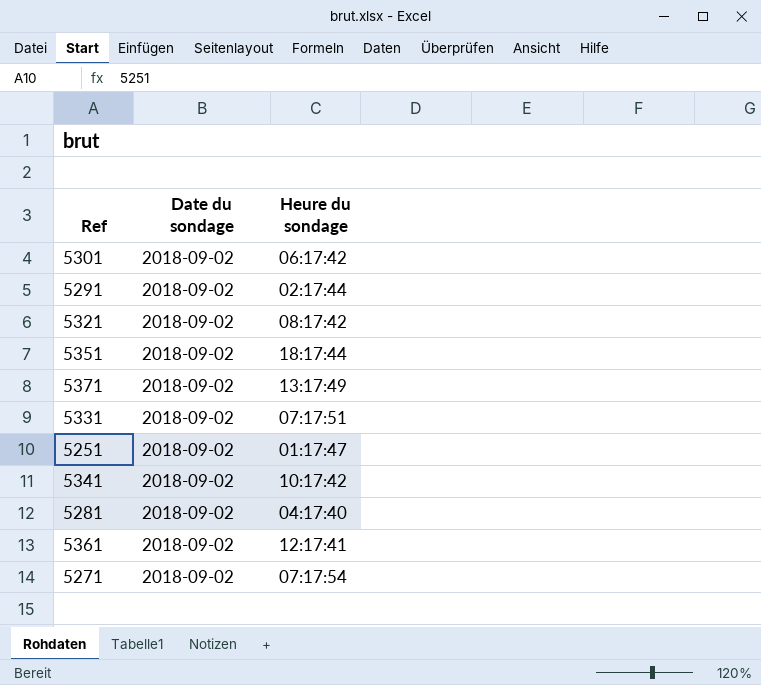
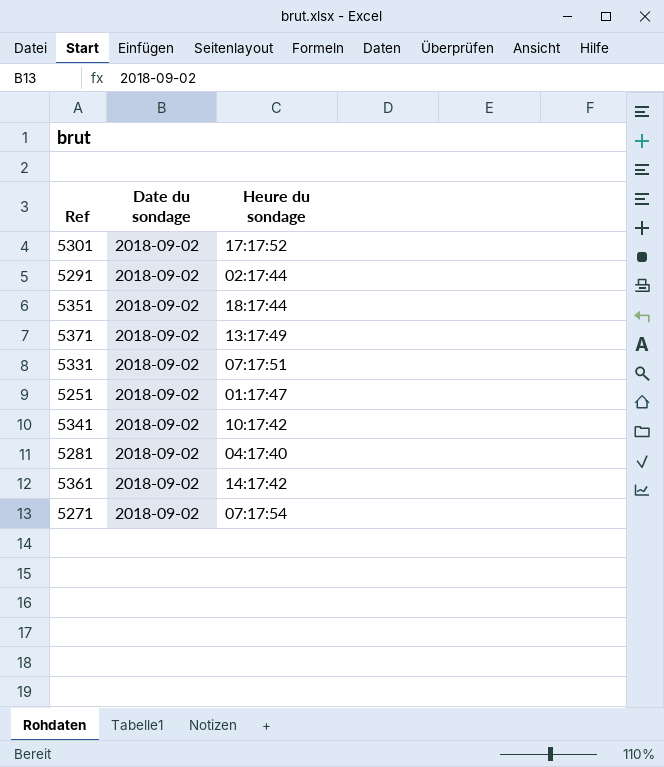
row 5321: 2018-09-02 | 08:17:42 -> none
5301 | Heure du sondage: 06:17:42 -> 17:17:52
5361 | Heure du sondage: 12:17:41 -> 14:17:42

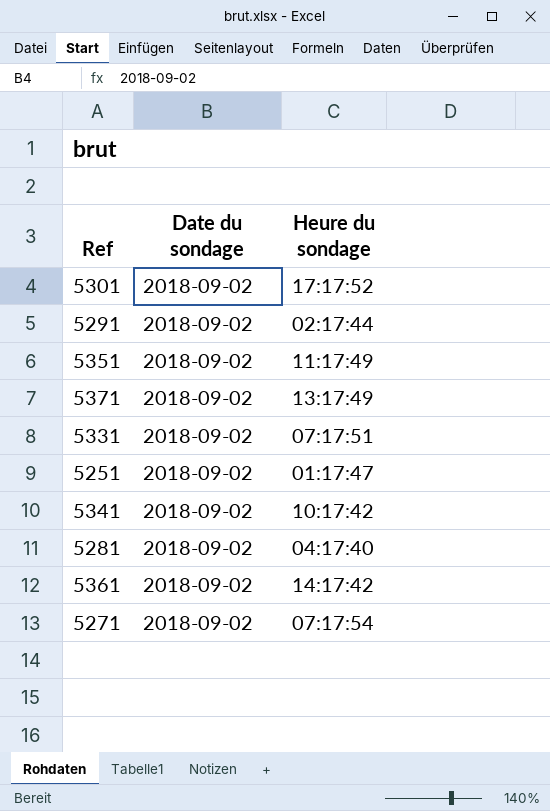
5351 | Heure du sondage: 18:17:44 -> 11:17:49

